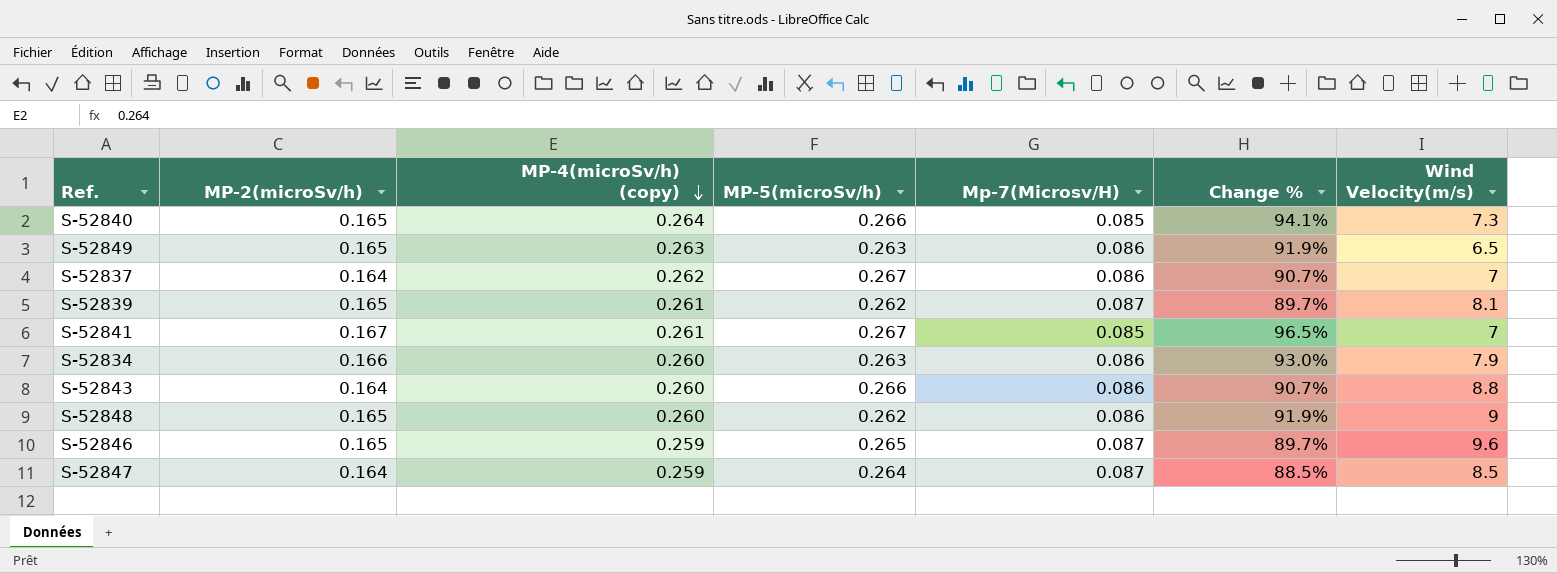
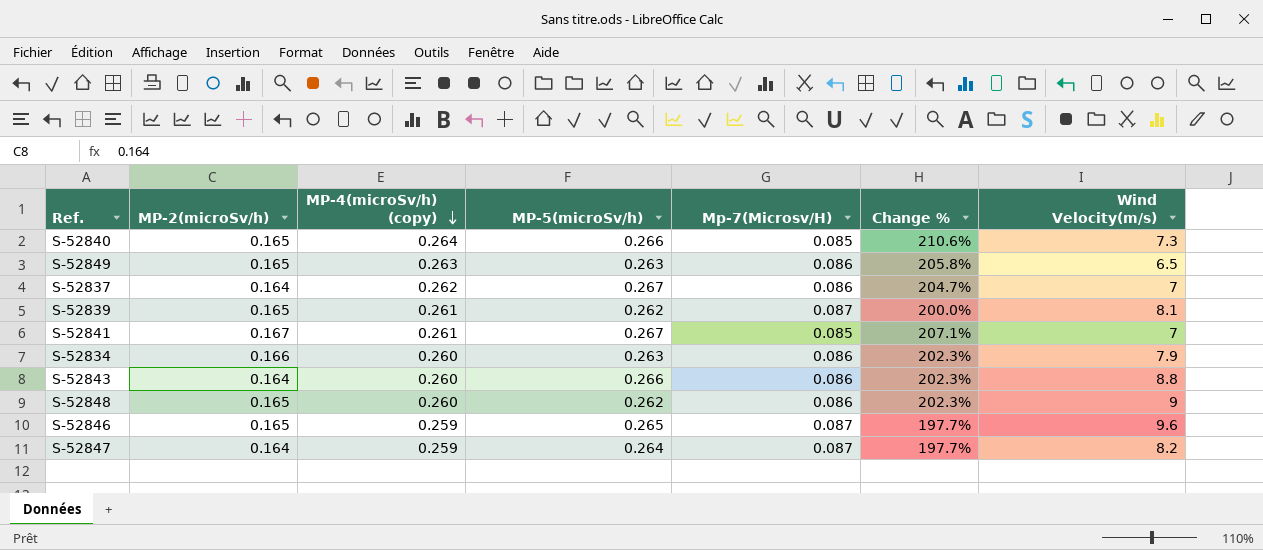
column Change % | formula: ([MP-2(microSv/h)] - [Mp-7(Microsv/H)]) / [Mp-7(Microsv/H)] -> ([MP-4(microSv/h) (copy)] - [Mp-7(Microsv/H)]) / [Mp-7(Microsv/H)]
S-52847 | Wind Velocity(m/s): 8.5 -> 8.2

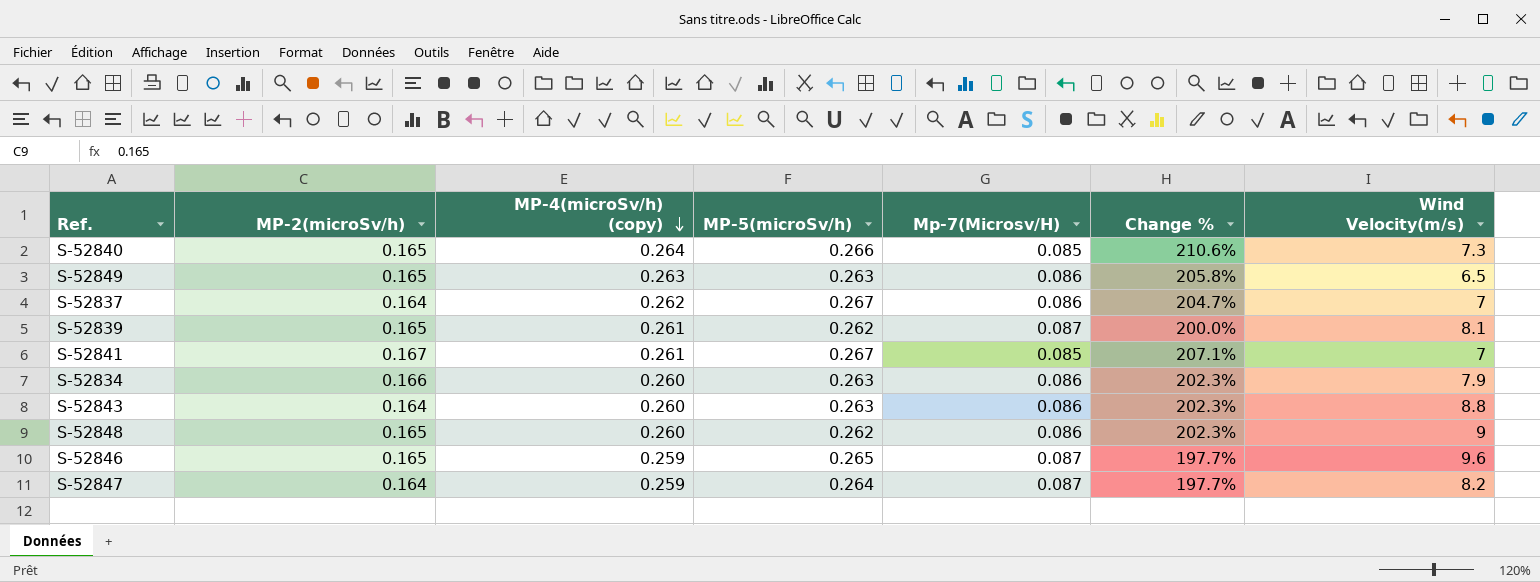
S-52843 | MP-5(microSv/h): 0.266 -> 0.263

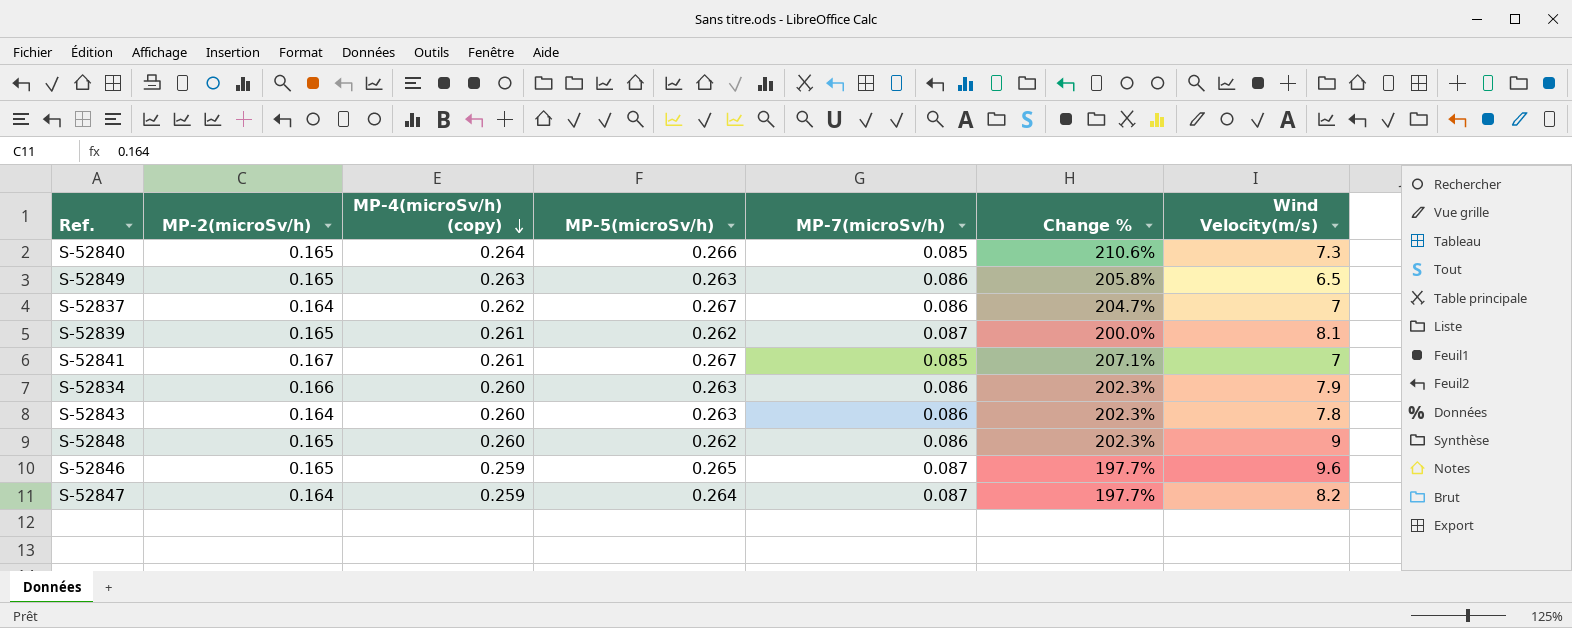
column name: Mp-7(Microsv/H) -> MP-7(microSv/h)
S-52843 | Wind Velocity(m/s): 8.8 -> 7.8

